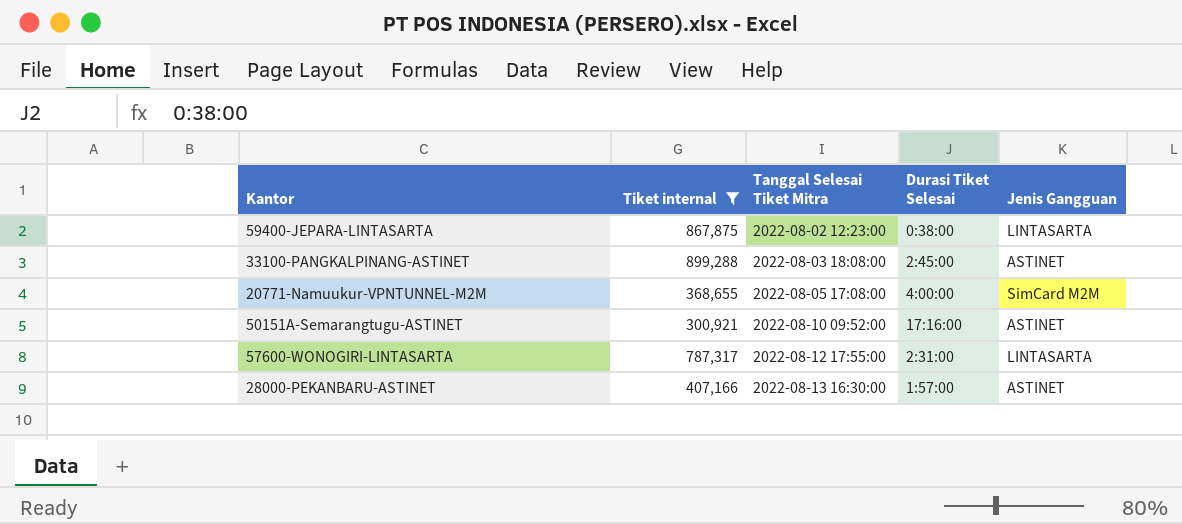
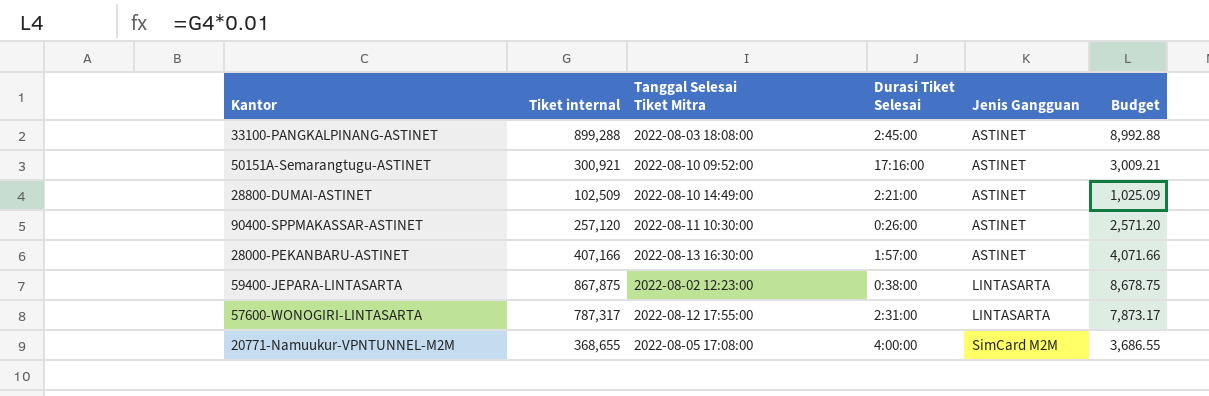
filter: Tiket internal >= 300,921 -> none
row order: Tanggal Selesai Tiket Mitra ascending -> Jenis Gangguan ascending
column Budget | formula: none -> [Tiket internal] * 0.01

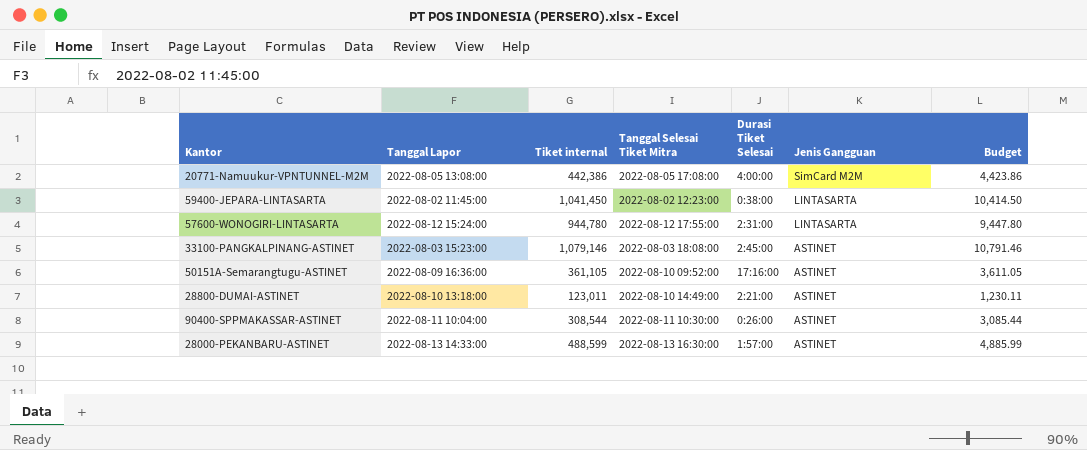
row order: Jenis Gangguan ascending -> Jenis Gangguan descending
column Tanggal Lapor | position: none -> 2
20771-Namuukur-VPNTUNNEL-M2M | Tiket internal: 368,655 -> 442,386
20771-Namuukur-VPNTUNNEL-M2M | Budget: 3,686.55 -> 4,423.86
59400-JEPARA-LINTASARTA | Tiket internal: 867,875 -> 1,041,450
59400-JEPARA-LINTASARTA | Budget: 8,678.75 -> 10,414.50
57600-WONOGIRI-LINTASARTA | Tiket internal: 787,317 -> 944,780
57600-WONOGIRI-LINTASARTA | Budget: 7,873.17 -> 9,447.80
33100-PANGKALPINANG-ASTINET | Tiket internal: 899,288 -> 1,079,146
33100-PANGKALPINANG-ASTINET | Budget: 8,992.88 -> 10,791.46
50151A-Semarangtugu-ASTINET | Tiket internal: 300,921 -> 361,105
50151A-Semarangtugu-ASTINET | Budget: 3,009.21 -> 3,611.05
28800-DUMAI-ASTINET | Tiket internal: 102,509 -> 123,011
28800-DUMAI-ASTINET | Budget: 1,025.09 -> 1,230.11
90400-SPPMAKASSAR-ASTINET | Tiket internal: 257,120 -> 308,544
90400-SPPMAKASSAR-ASTINET | Budget: 2,571.20 -> 3,085.44
28000-PEKANBARU-ASTINET | Tiket internal: 407,166 -> 488,599
28000-PEKANBARU-ASTINET | Budget: 4,071.66 -> 4,885.99

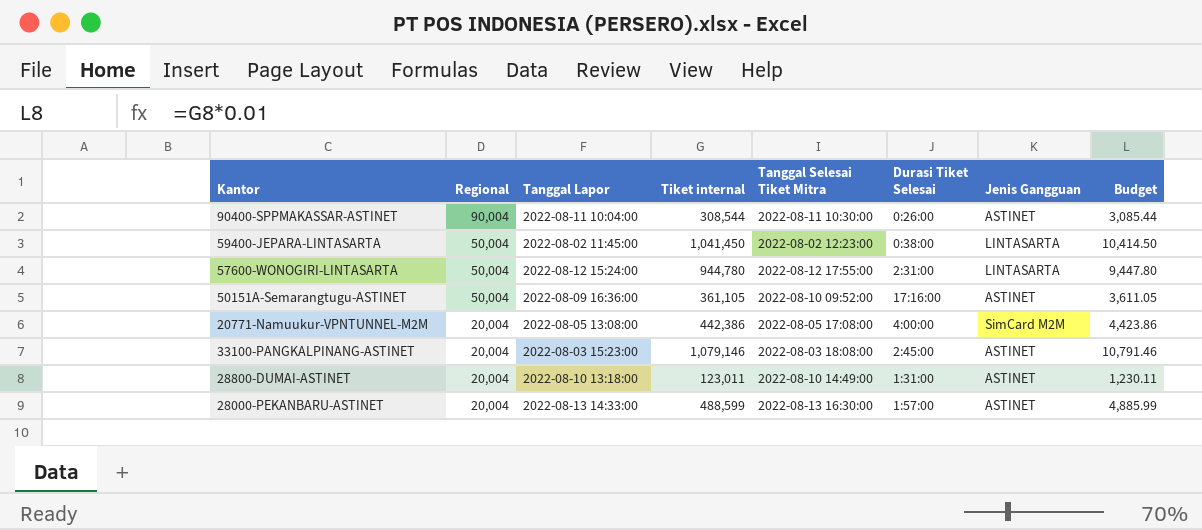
row order: Jenis Gangguan descending -> Regional descending
column Regional | position: none -> 2
28800-DUMAI-ASTINET | Durasi Tiket Selesai: 2:21:00 -> 1:31:00

